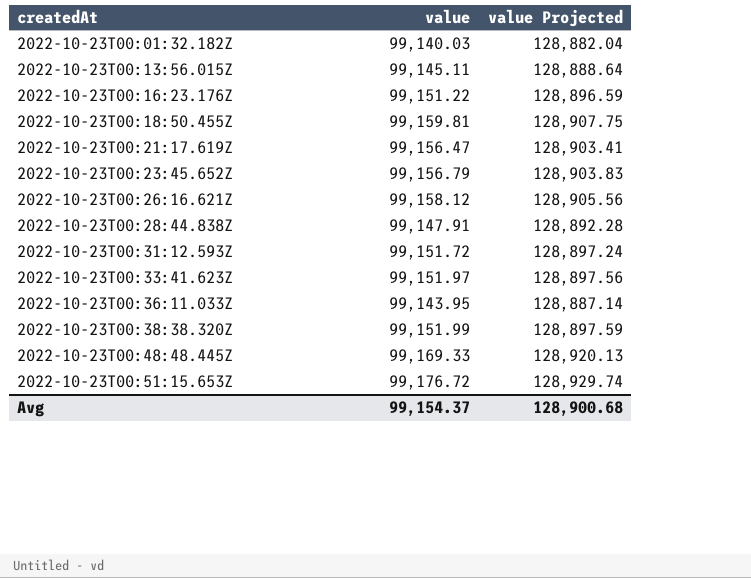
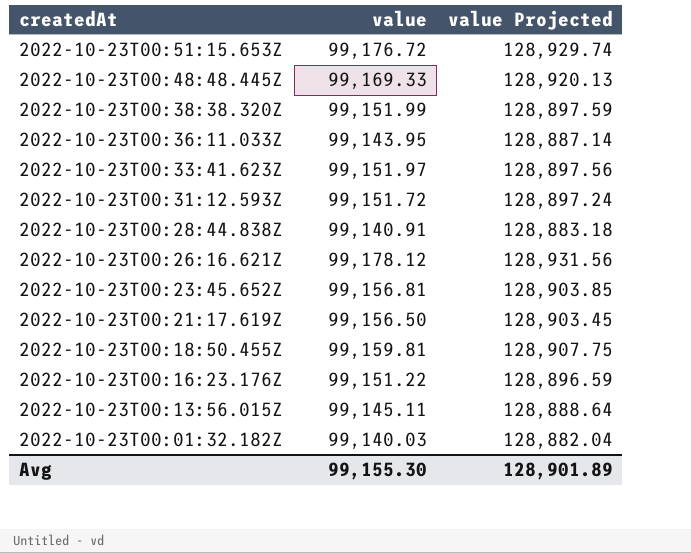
row order: createdAt ascending -> createdAt descending
2022-10-23T00:28:44.838Z | value: 99,147.91 -> 99,140.91
2022-10-23T00:28:44.838Z | value Projected: 128,892.28 -> 128,883.18
2022-10-23T00:26:16.621Z | value: 99,158.12 -> 99,178.12
2022-10-23T00:26:16.621Z | value Projected: 128,905.56 -> 128,931.56
2022-10-23T00:23:45.652Z | value: 99,156.79 -> 99,156.81
2022-10-23T00:23:45.652Z | value Projected: 128,903.83 -> 128,903.85
2022-10-23T00:21:17.619Z | value: 99,156.47 -> 99,156.50
2022-10-23T00:21:17.619Z | value Projected: 128,903.41 -> 128,903.45
Avg | value: 99,154.37 -> 99,155.30
Avg | value Projected: 128,900.68 -> 128,901.89

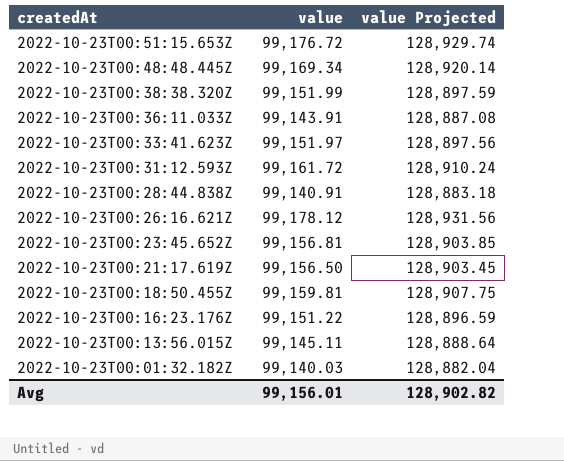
2022-10-23T00:48:48.445Z | value: 99,169.33 -> 99,169.34
2022-10-23T00:48:48.445Z | value Projected: 128,920.13 -> 128,920.14
2022-10-23T00:36:11.033Z | value: 99,143.95 -> 99,143.91
2022-10-23T00:36:11.033Z | value Projected: 128,887.14 -> 128,887.08
2022-10-23T00:31:12.593Z | value: 99,151.72 -> 99,161.72
2022-10-23T00:31:12.593Z | value Projected: 128,897.24 -> 128,910.24
Avg | value: 99,155.30 -> 99,156.01
Avg | value Projected: 128,901.89 -> 128,902.82

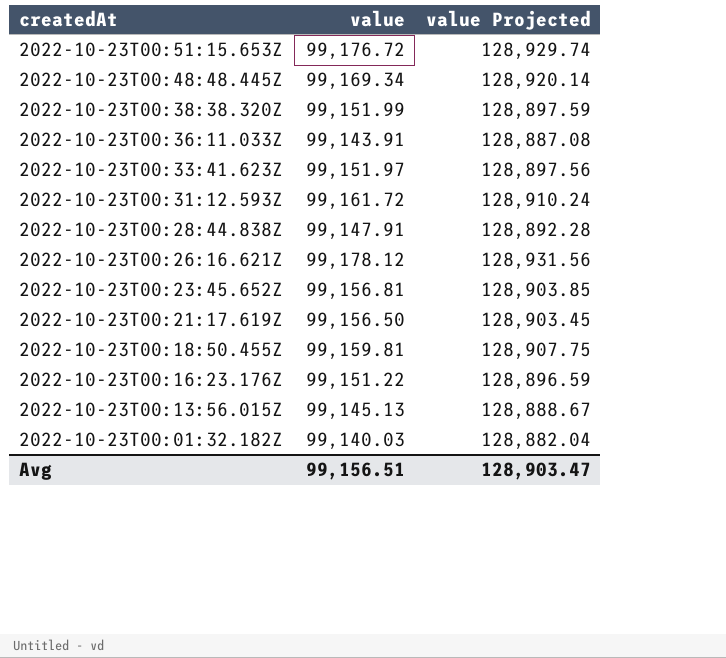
2022-10-23T00:28:44.838Z | value: 99,140.91 -> 99,147.91
2022-10-23T00:28:44.838Z | value Projected: 128,883.18 -> 128,892.28
2022-10-23T00:13:56.015Z | value: 99,145.11 -> 99,145.13
2022-10-23T00:13:56.015Z | value Projected: 128,888.64 -> 128,888.67
Avg | value: 99,156.01 -> 99,156.51
Avg | value Projected: 128,902.82 -> 128,903.47

